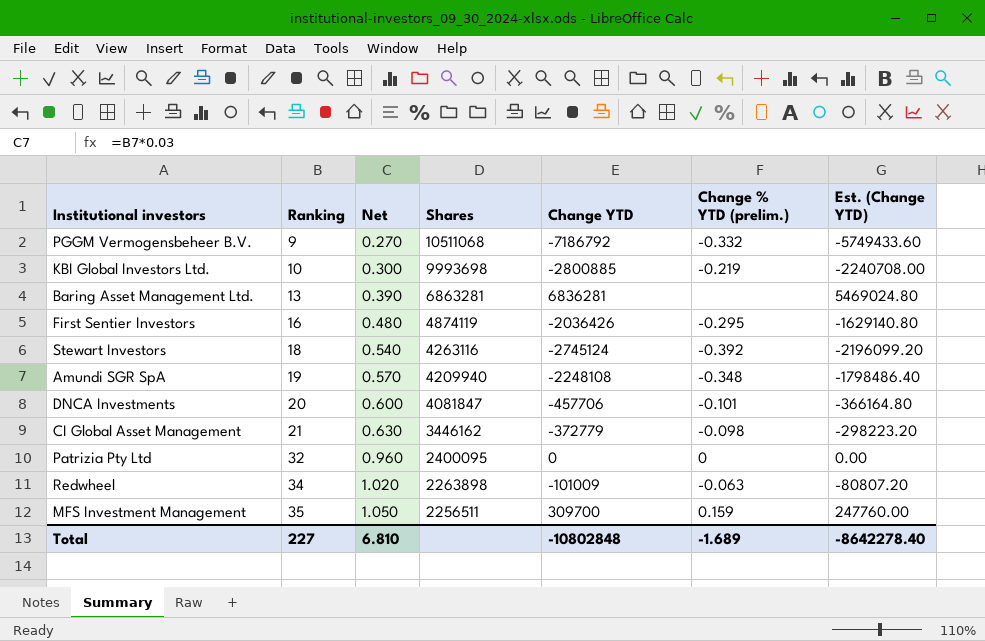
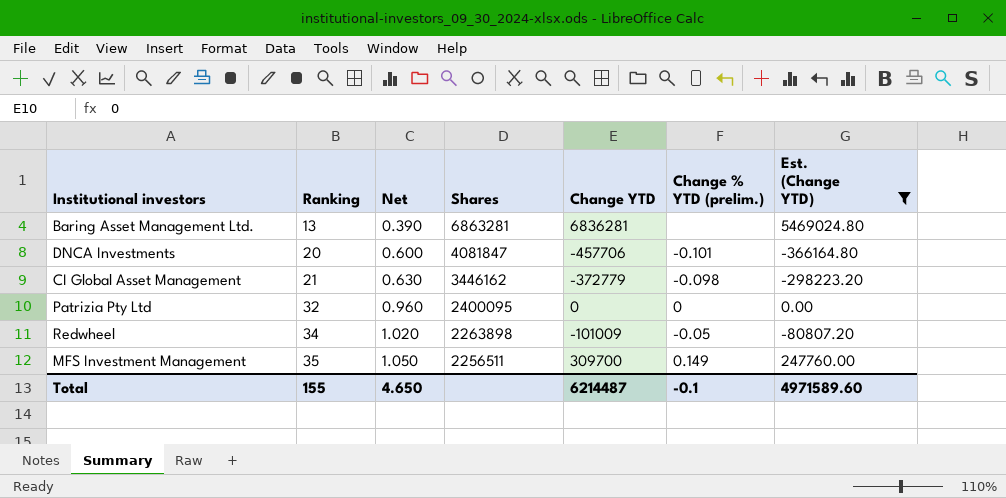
filter: none -> Est. (Change YTD) >= -366164.80
Redwheel | Change % YTD (prelim.): -0.063 -> -0.05
MFS Investment Management | Change % YTD (prelim.): 0.159 -> 0.149
Total | Ranking: 227 -> 155
Total | Net: 6.810 -> 4.650
Total | Change YTD: -10802848 -> 6214487
Total | Change % YTD (prelim.): -1.689 -> -0.1
Total | Est. (Change YTD): -8642278.40 -> 4971589.60

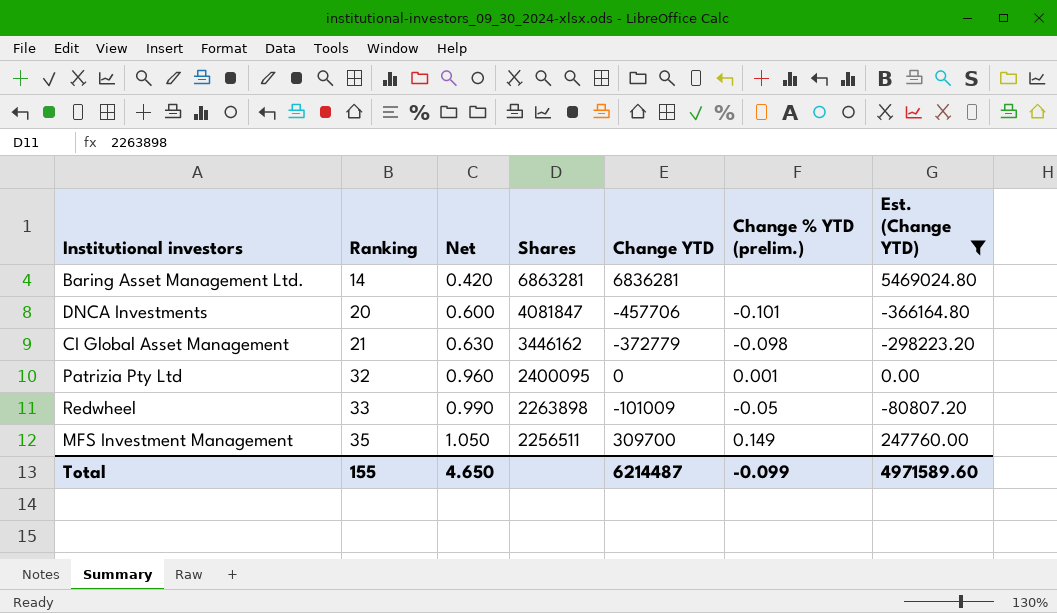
Baring Asset Management Ltd. | Ranking: 13 -> 14
Baring Asset Management Ltd. | Net: 0.390 -> 0.420
Patrizia Pty Ltd | Change % YTD (prelim.): 0 -> 0.001
Redwheel | Ranking: 34 -> 33
Redwheel | Net: 1.020 -> 0.990
Total | Change % YTD (prelim.): -0.1 -> -0.099

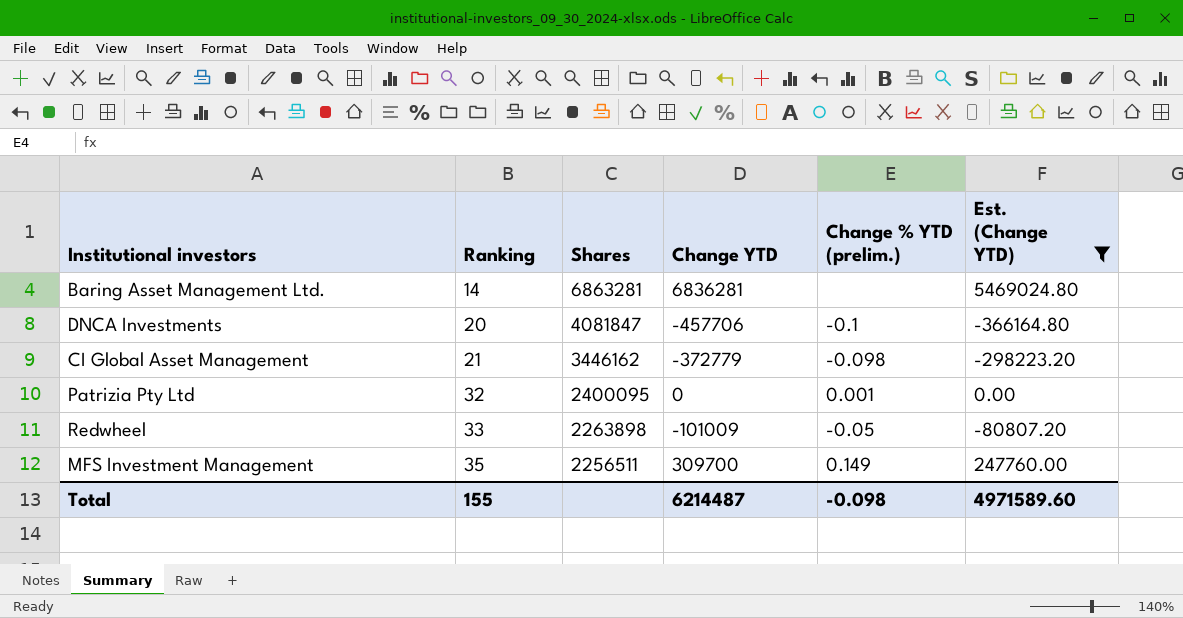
column Net | formula: [Ranking] * 0.03 -> none
DNCA Investments | Change % YTD (prelim.): -0.101 -> -0.1
Total | Change % YTD (prelim.): -0.099 -> -0.098

